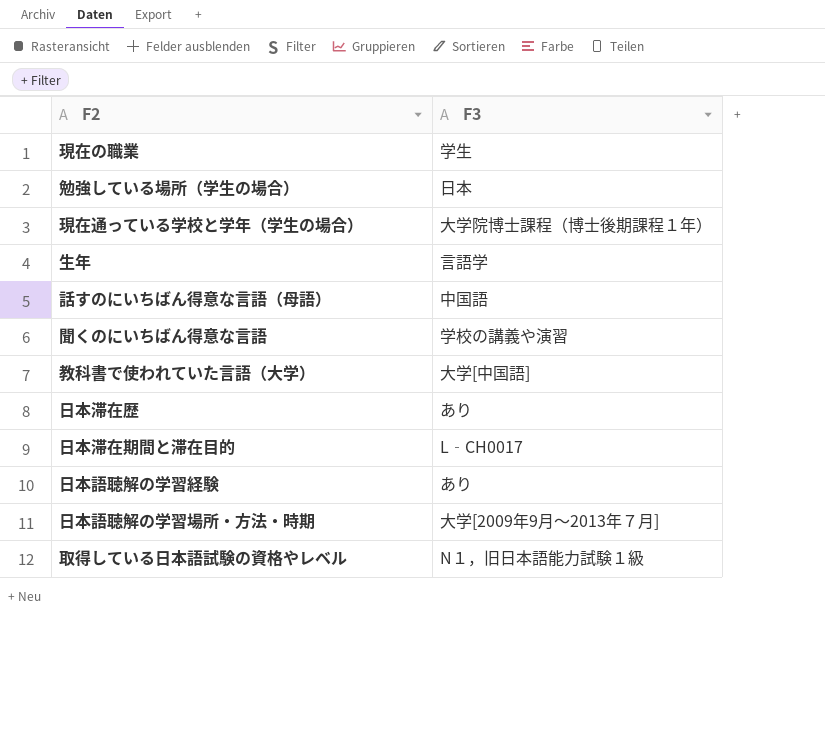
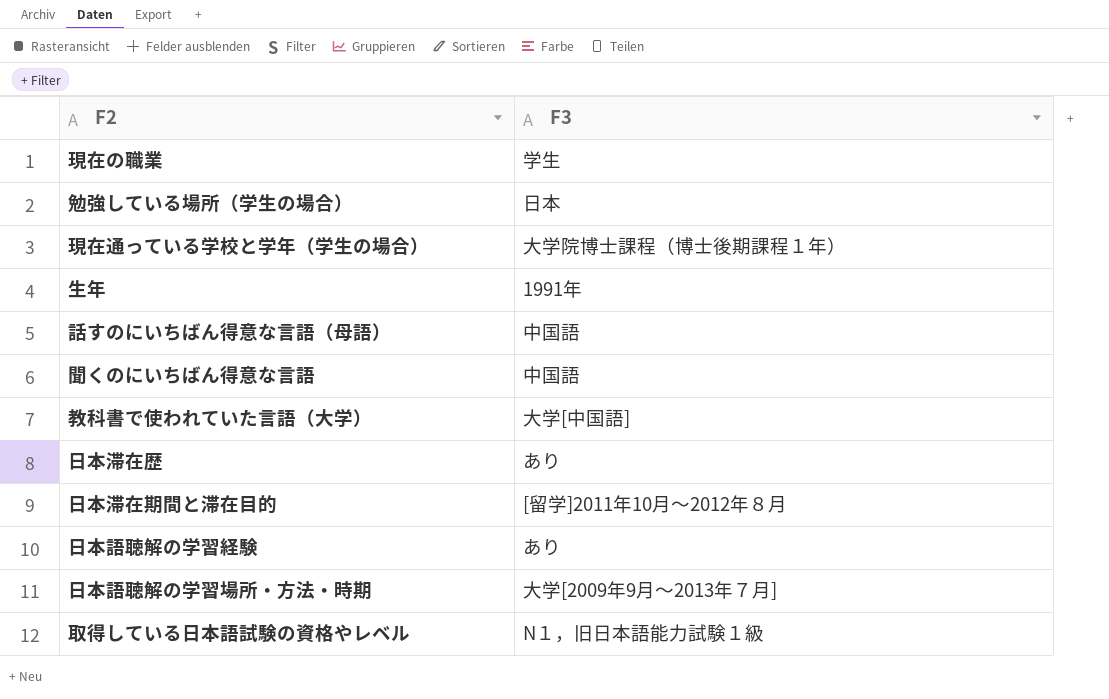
生年 | F3: 言語学 -> 1991年
聞くのにいちばん得意な言語 | F3: 学校の講義や演習 -> 中国語
日本滞在期間と滞在目的 | F3: L‐CH0017 -> [留学]2011年10月～2012年８月

